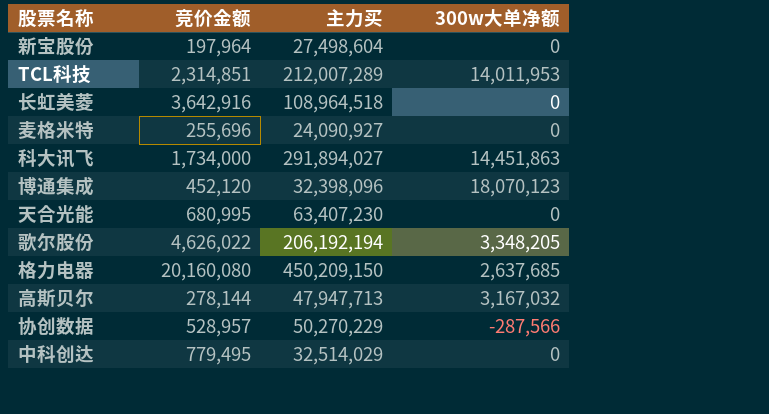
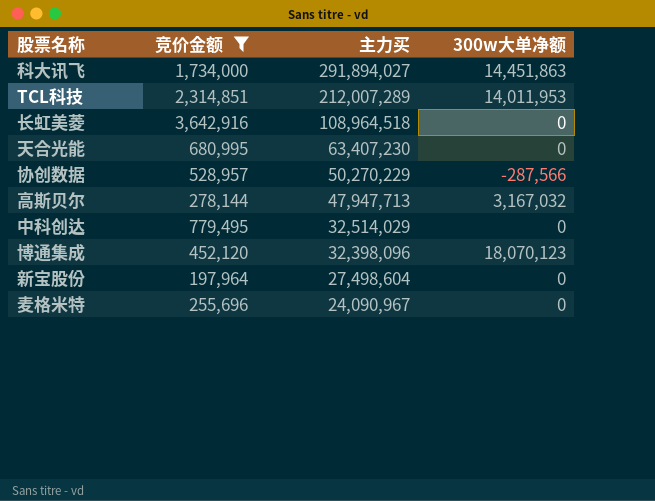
filter: none -> 竞价金额 <= 3,642,916
row order: none -> 主力买 descending
麦格米特 | 主力买: 24,090,927 -> 24,090,967

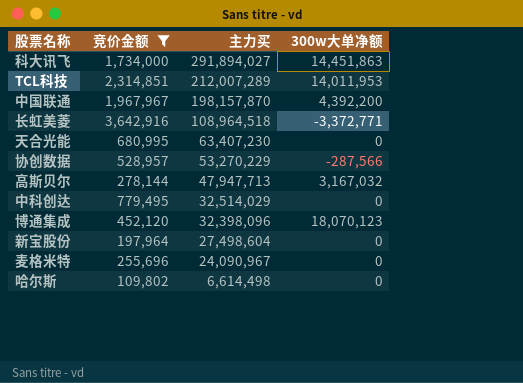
row 中国联通: none -> 1,967,967 | 198,157,870 | 4,392,200
长虹美菱 | 300w大单净额: 0 -> -3,372,771
协创数据 | 主力买: 50,270,229 -> 53,270,229
row 哈尔斯: none -> 109,802 | 6,614,498 | 0

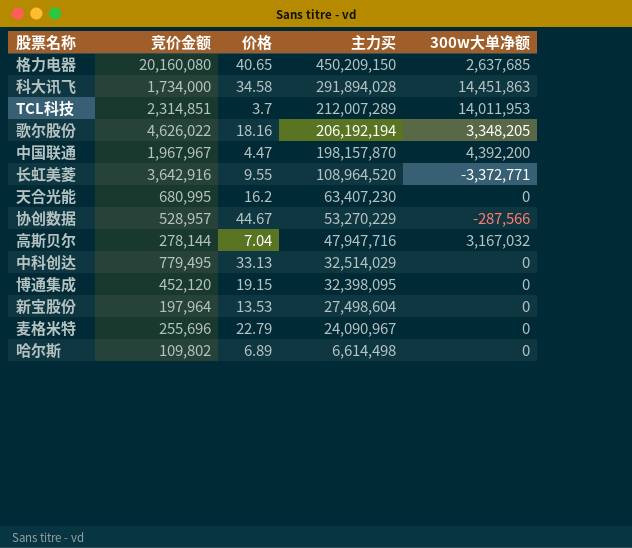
filter: 竞价金额 <= 3,642,916 -> none
column 价格 | position: none -> 3
科大讯飞 | 主力买: 291,894,027 -> 291,894,028
长虹美菱 | 主力买: 108,964,518 -> 108,964,520
高斯贝尔 | 主力买: 47,947,713 -> 47,947,716
博通集成 | 主力买: 32,398,096 -> 32,398,095
博通集成 | 300w大单净额: 18,070,123 -> 0

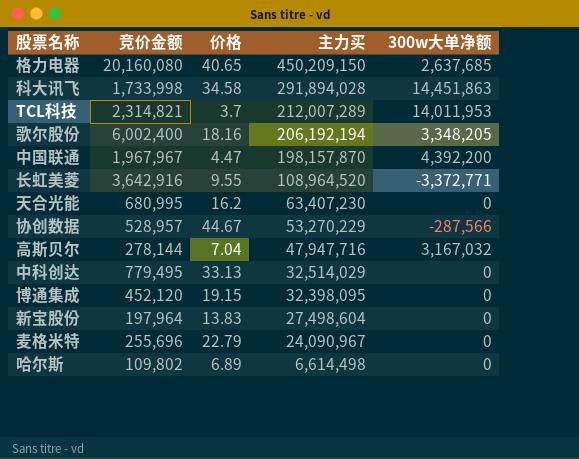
科大讯飞 | 竞价金额: 1,734,000 -> 1,733,998
TCL科技 | 竞价金额: 2,314,851 -> 2,314,821
歌尔股份 | 竞价金额: 4,626,022 -> 6,002,400
新宝股份 | 价格: 13.53 -> 13.83

